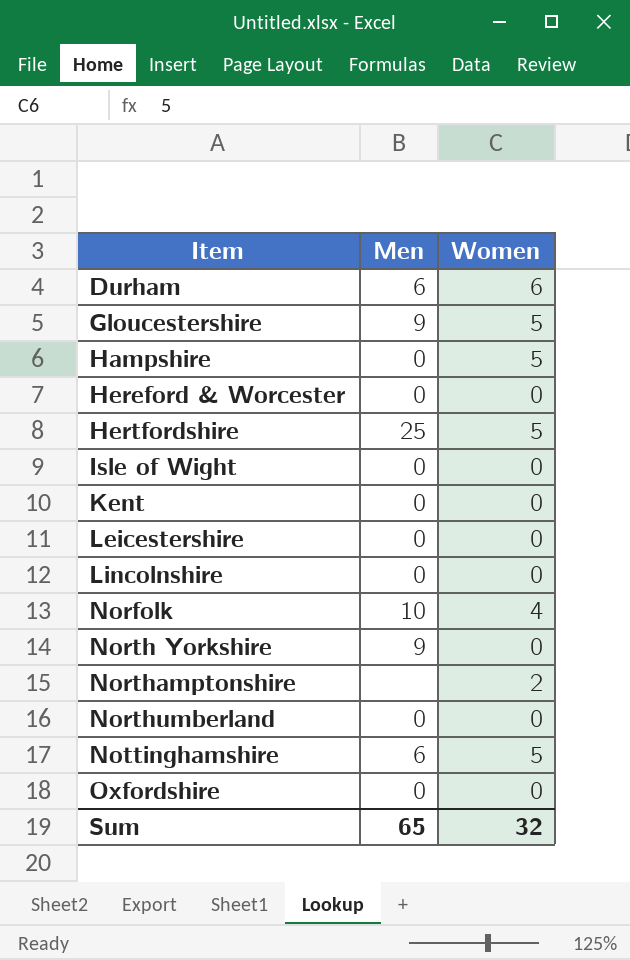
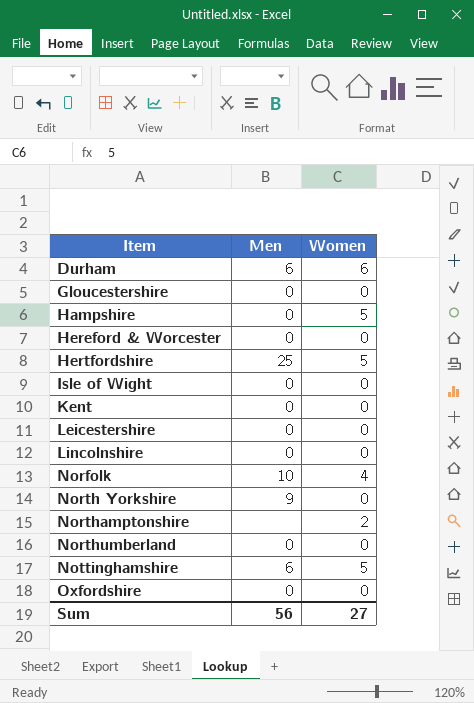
Gloucestershire | Men: 9 -> 0
Gloucestershire | Women: 5 -> 0
Sum | Men: 65 -> 56
Sum | Women: 32 -> 27

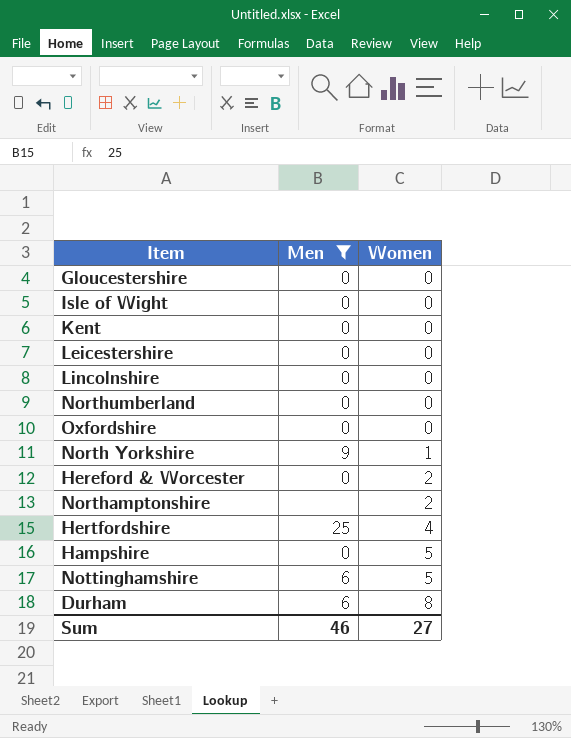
filter: none -> Men != 10
row order: Item ascending -> Women ascending
North Yorkshire | Women: 0 -> 1
Hereford & Worcester | Women: 0 -> 2
Hertfordshire | Women: 5 -> 4
Durham | Women: 6 -> 8
Sum | Men: 56 -> 46

